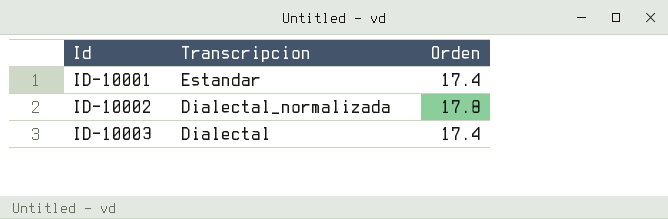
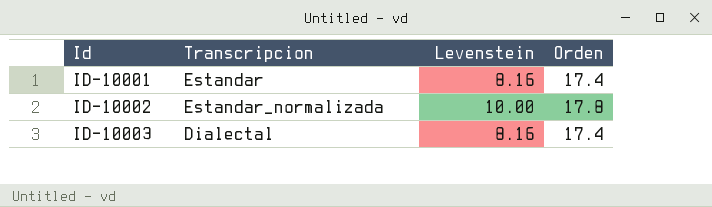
column Levenstein | position: none -> 3
ID-10002 | Transcripcion: Dialectal_normalizada -> Estandar_normalizada

